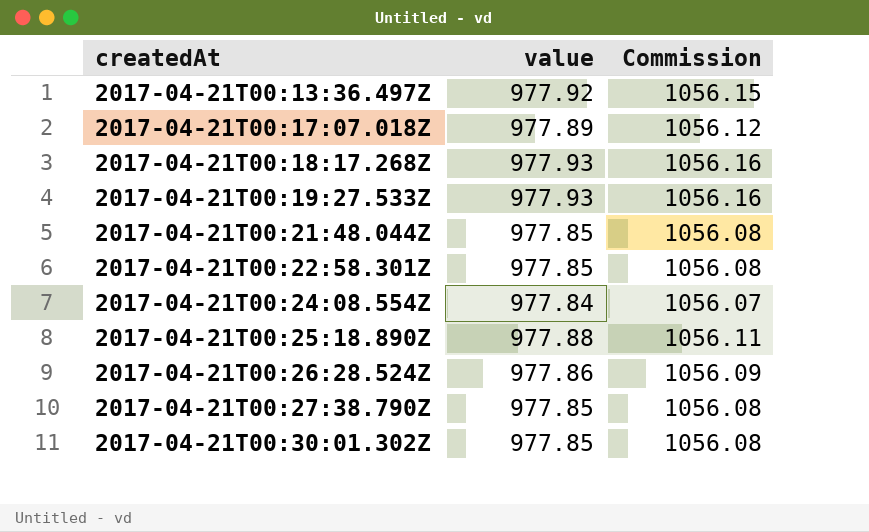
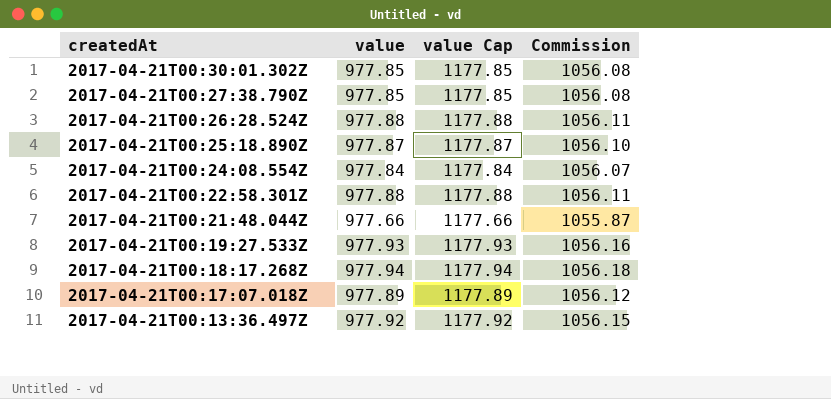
row order: createdAt ascending -> createdAt descending
column value Cap | formula: none -> [value] + 200
2017-04-21T00:26:28.524Z | value: 977.86 -> 977.88
2017-04-21T00:26:28.524Z | Commission: 1056.09 -> 1056.11
2017-04-21T00:25:18.890Z | value: 977.88 -> 977.87
2017-04-21T00:25:18.890Z | Commission: 1056.11 -> 1056.10
2017-04-21T00:22:58.301Z | value: 977.85 -> 977.88
2017-04-21T00:22:58.301Z | Commission: 1056.08 -> 1056.11
2017-04-21T00:21:48.044Z | value: 977.85 -> 977.66
2017-04-21T00:21:48.044Z | Commission: 1056.08 -> 1055.87
2017-04-21T00:18:17.268Z | value: 977.93 -> 977.94
2017-04-21T00:18:17.268Z | Commission: 1056.16 -> 1056.18

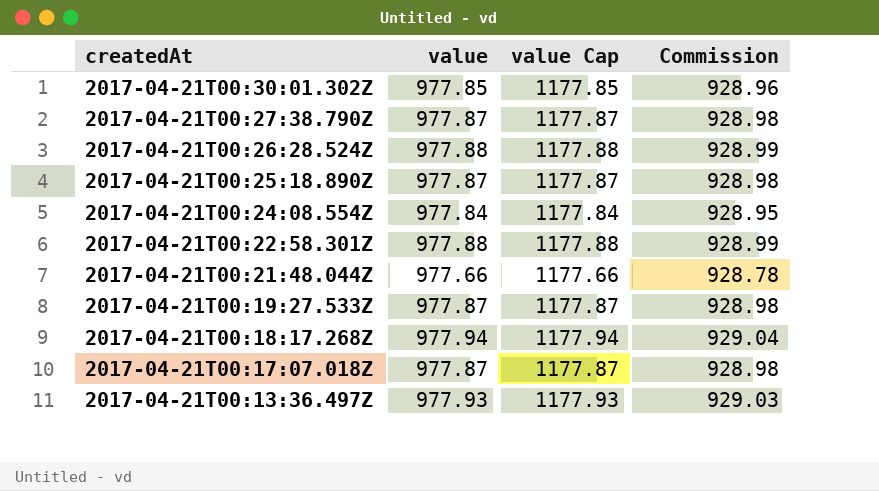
column Commission | formula: [value] * 1.08 -> [value] * 0.95
2017-04-21T00:27:38.790Z | value: 977.85 -> 977.87
2017-04-21T00:27:38.790Z | value Cap: 1177.85 -> 1177.87
2017-04-21T00:19:27.533Z | value: 977.93 -> 977.87
2017-04-21T00:19:27.533Z | value Cap: 1177.93 -> 1177.87
2017-04-21T00:17:07.018Z | value: 977.89 -> 977.87
2017-04-21T00:17:07.018Z | value Cap: 1177.89 -> 1177.87
2017-04-21T00:13:36.497Z | value: 977.92 -> 977.93
2017-04-21T00:13:36.497Z | value Cap: 1177.92 -> 1177.93

